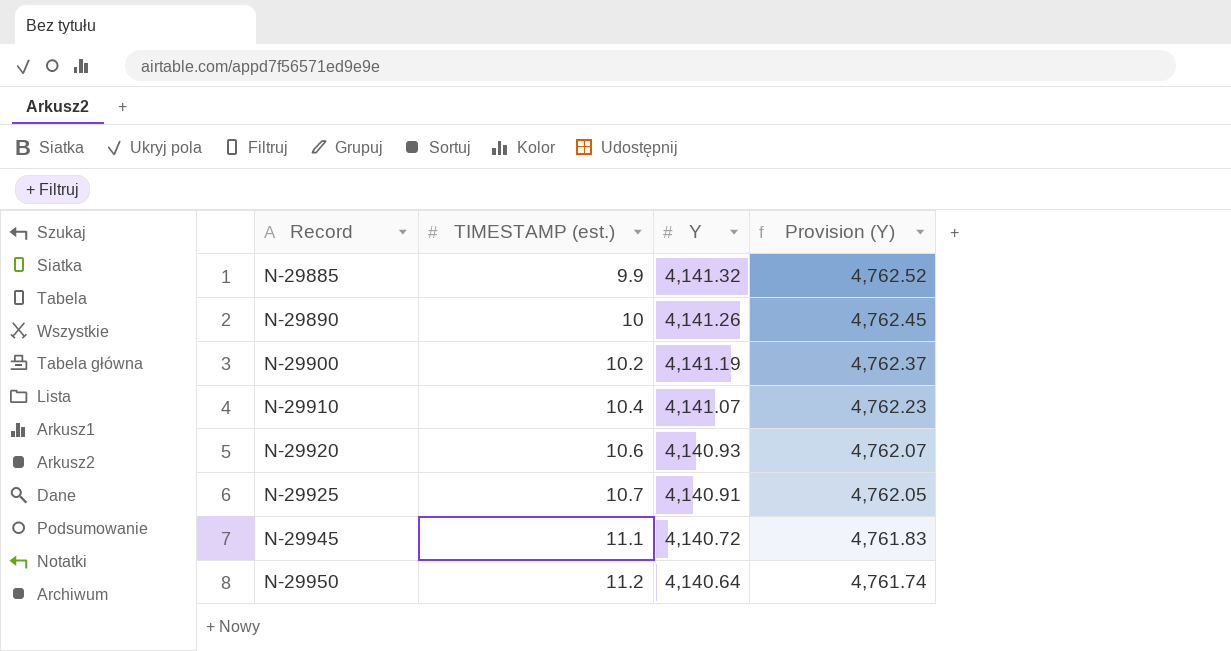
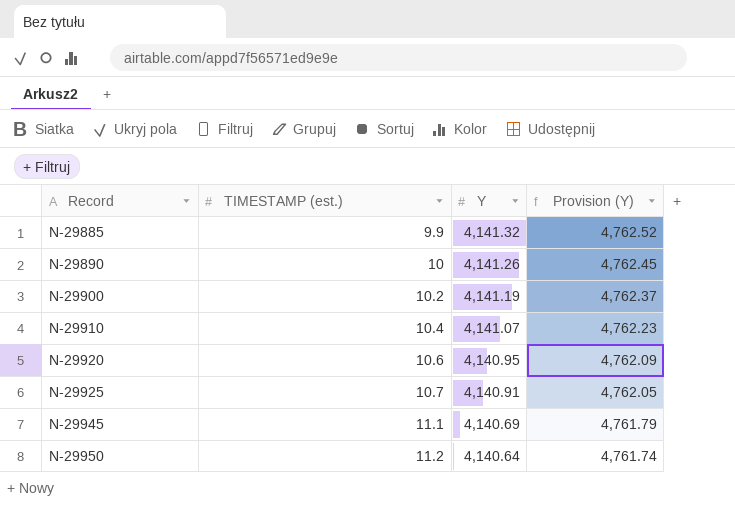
N-29920 | Y: 4,140.93 -> 4,140.95
N-29920 | Provision (Y): 4,762.07 -> 4,762.09
N-29945 | Y: 4,140.72 -> 4,140.69
N-29945 | Provision (Y): 4,761.83 -> 4,761.79

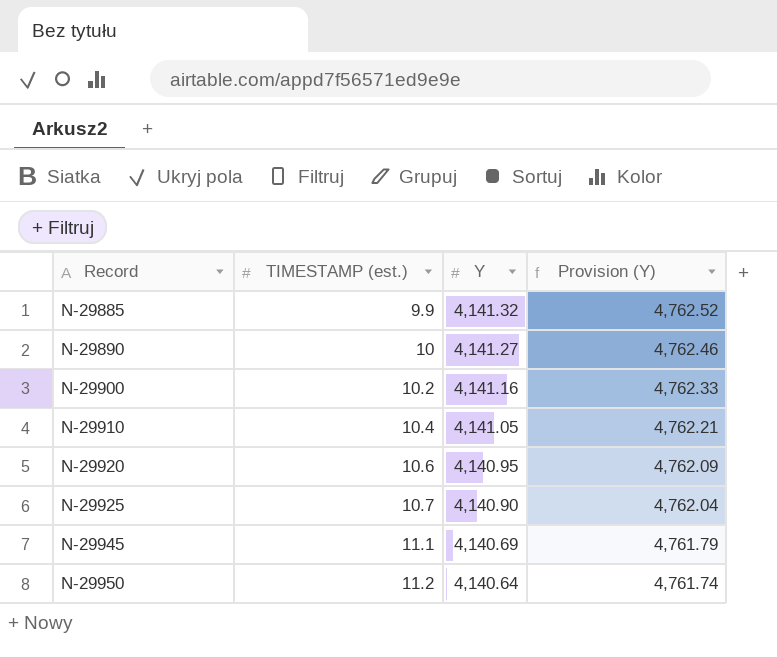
N-29890 | Y: 4,141.26 -> 4,141.27
N-29890 | Provision (Y): 4,762.45 -> 4,762.46
N-29900 | Y: 4,141.19 -> 4,141.16
N-29900 | Provision (Y): 4,762.37 -> 4,762.33
N-29910 | Y: 4,141.07 -> 4,141.05
N-29910 | Provision (Y): 4,762.23 -> 4,762.21
N-29925 | Y: 4,140.91 -> 4,140.90
N-29925 | Provision (Y): 4,762.05 -> 4,762.04

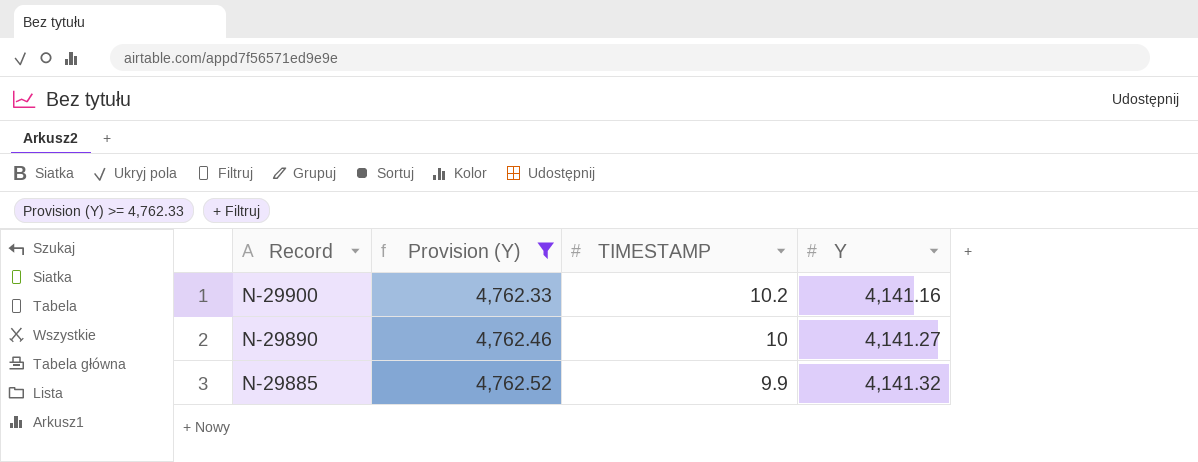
filter: none -> Provision (Y) >= 4,762.33
row order: Record ascending -> Record descending
column Provision (Y) | position: 4 -> 2
column name: TIMESTAMP (est.) -> TIMESTAMP

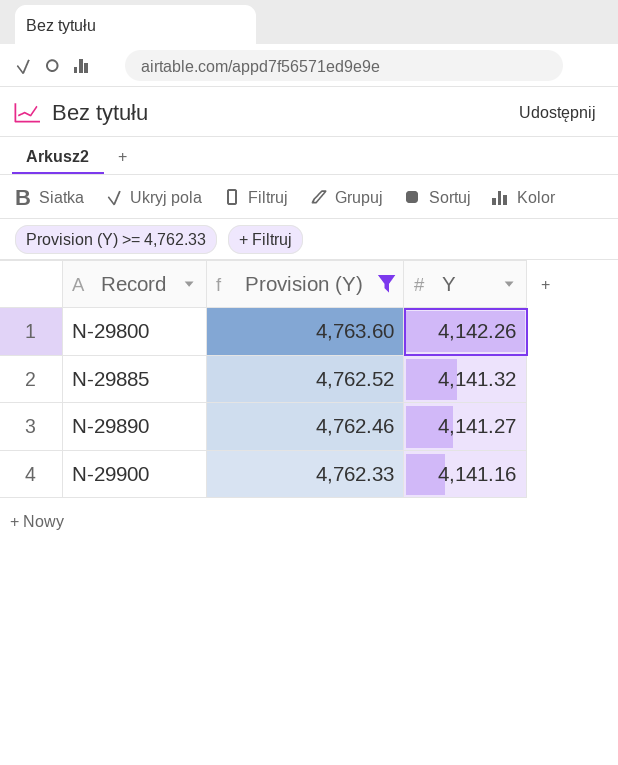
row order: Record descending -> Record ascending
column TIMESTAMP | position: 3 -> none
row N-29800: none -> 4,763.60 | 4,142.26

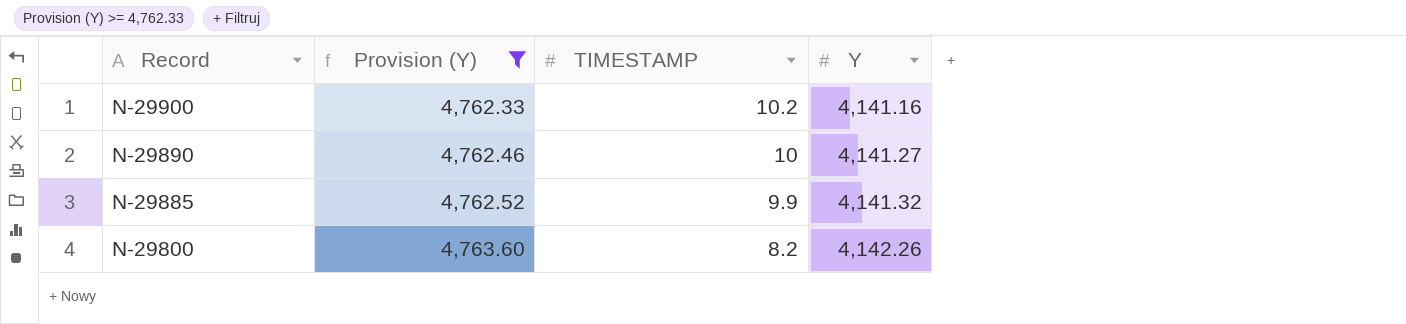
row order: Record ascending -> Record descending
column TIMESTAMP | position: none -> 3

